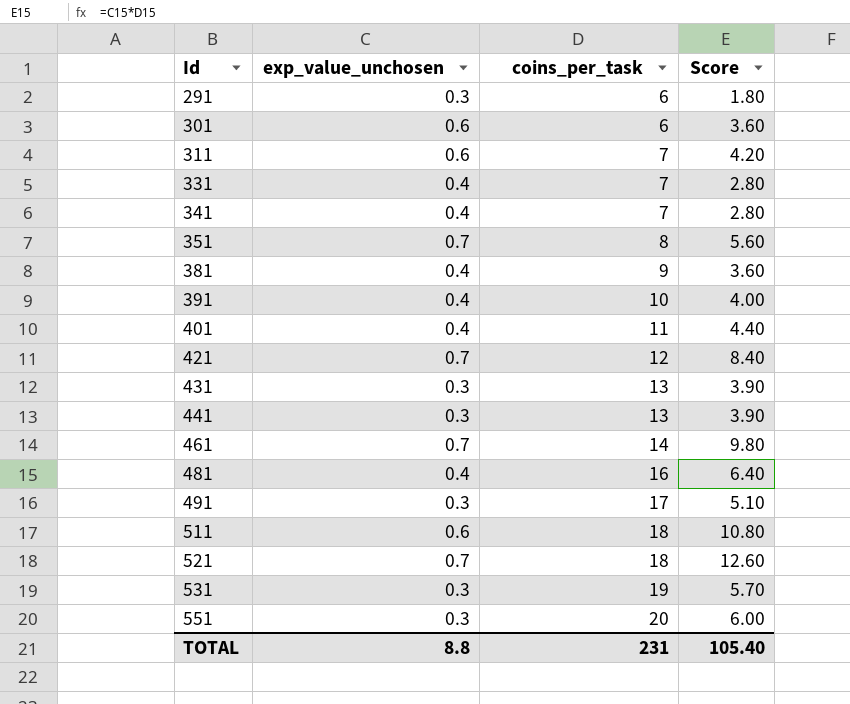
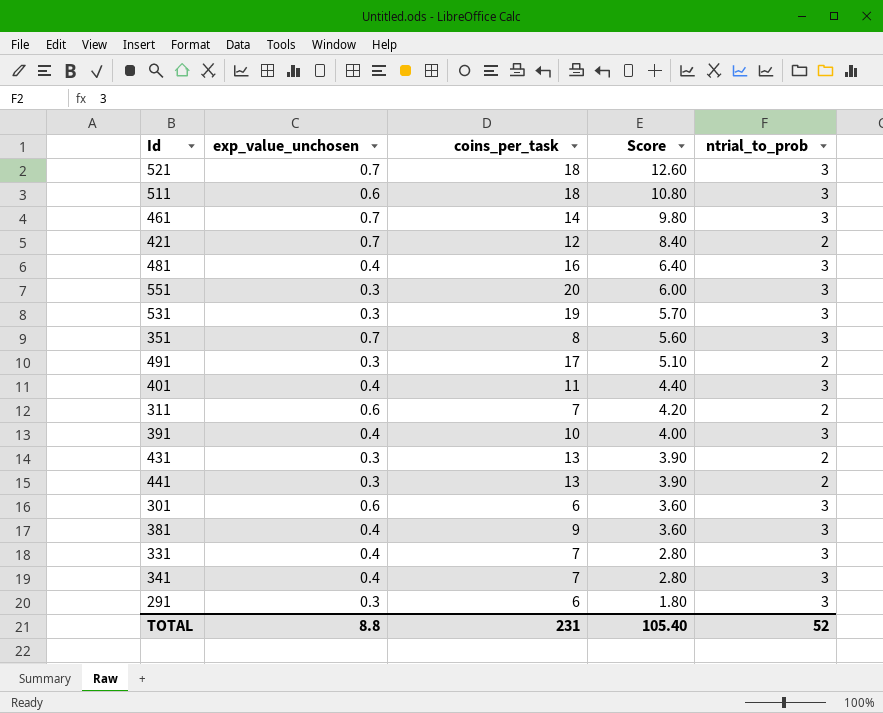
row order: Id ascending -> Score descending
column ntrial_to_prob | position: none -> 5

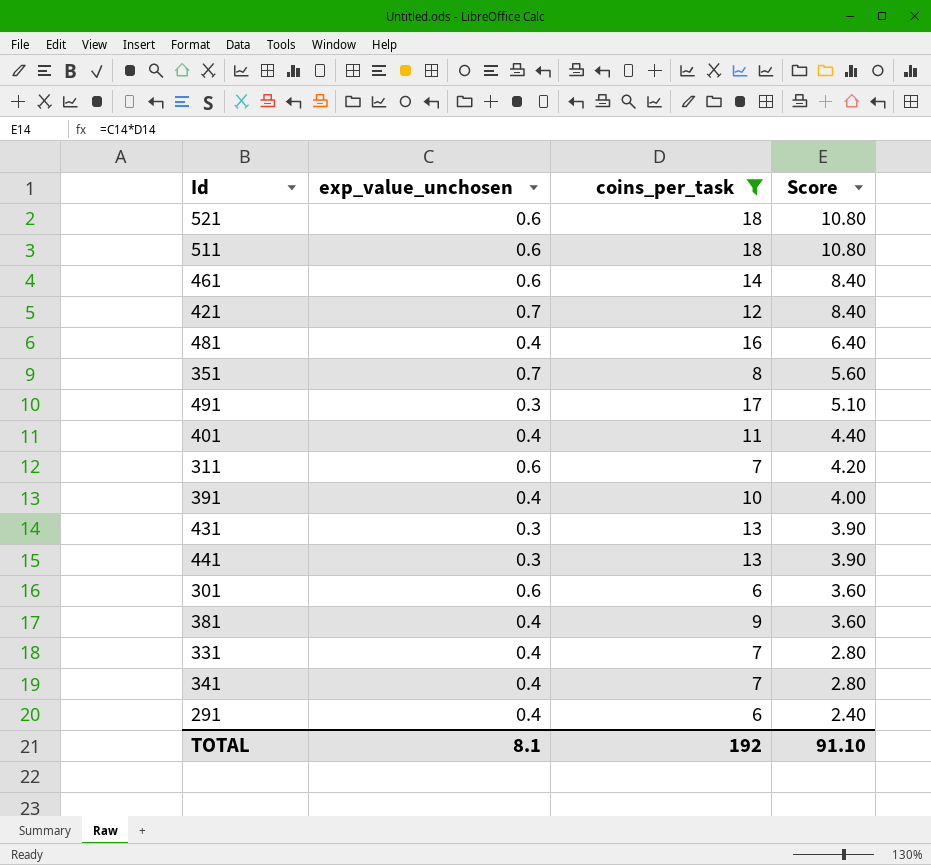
filter: none -> coins_per_task <= 18
column ntrial_to_prob | position: 5 -> none
521 | exp_value_unchosen: 0.7 -> 0.6
521 | Score: 12.60 -> 10.80
461 | exp_value_unchosen: 0.7 -> 0.6
461 | Score: 9.80 -> 8.40
291 | exp_value_unchosen: 0.3 -> 0.4
291 | Score: 1.80 -> 2.40
TOTAL | exp_value_unchosen: 8.8 -> 8.1
TOTAL | coins_per_task: 231 -> 192
TOTAL | Score: 105.40 -> 91.10

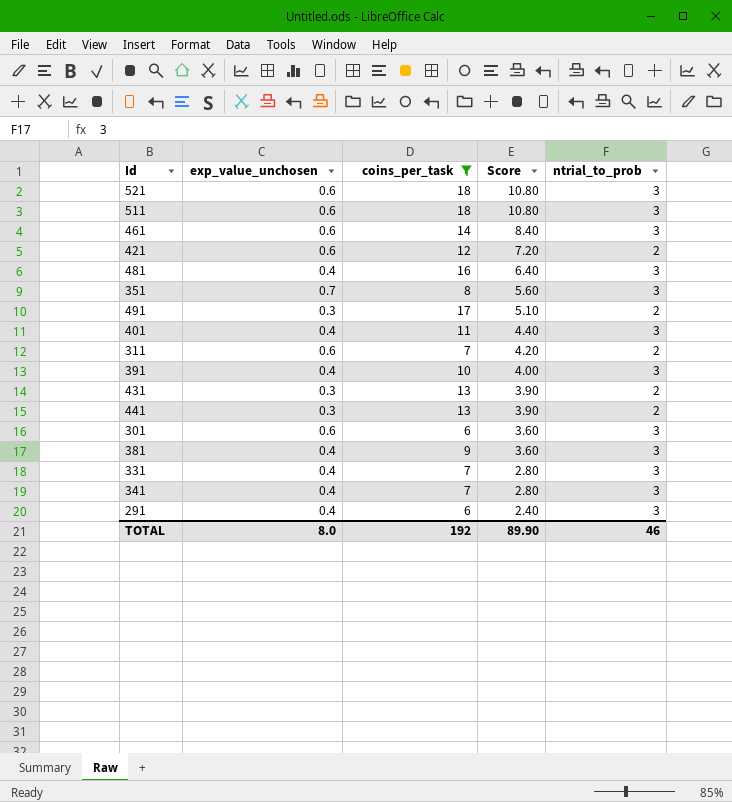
column ntrial_to_prob | position: none -> 5
421 | exp_value_unchosen: 0.7 -> 0.6
421 | Score: 8.40 -> 7.20
TOTAL | exp_value_unchosen: 8.1 -> 8.0
TOTAL | Score: 91.10 -> 89.90

